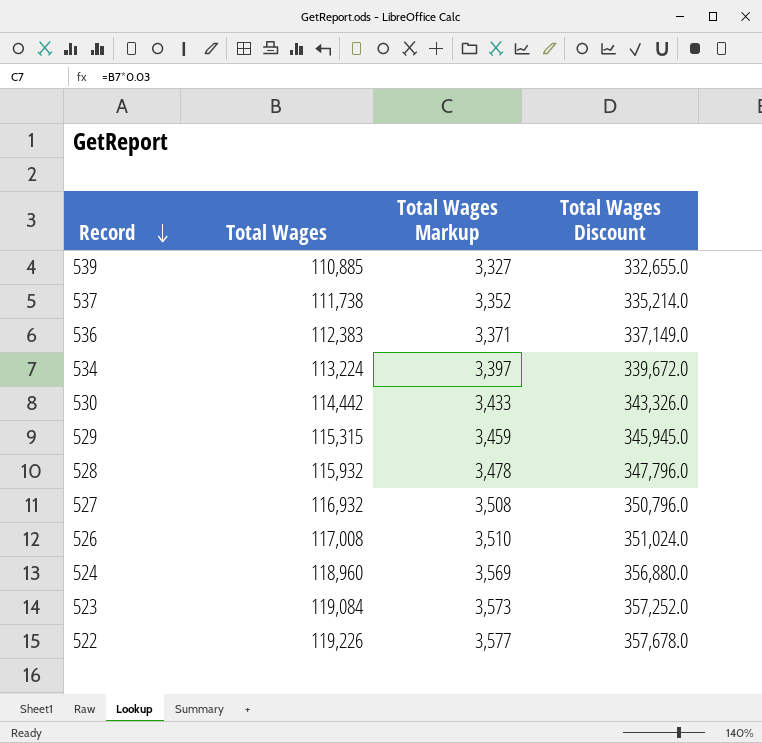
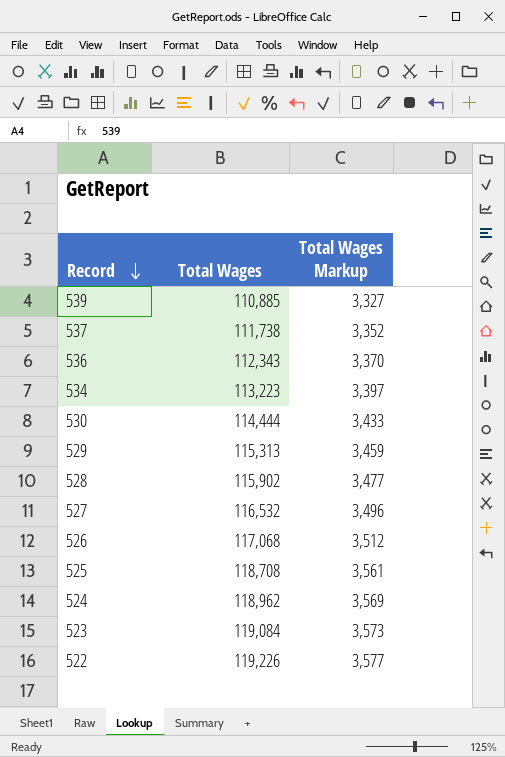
column Total Wages Discount | formula: [Total Wages] * 3 -> none
536 | Total Wages: 112,383 -> 112,343
536 | Total Wages Markup: 3,371 -> 3,370
534 | Total Wages: 113,224 -> 113,223
530 | Total Wages: 114,442 -> 114,444
529 | Total Wages: 115,315 -> 115,313
528 | Total Wages: 115,932 -> 115,902
528 | Total Wages Markup: 3,478 -> 3,477
527 | Total Wages: 116,932 -> 116,532
527 | Total Wages Markup: 3,508 -> 3,496
526 | Total Wages: 117,008 -> 117,068
526 | Total Wages Markup: 3,510 -> 3,512
row 525: none -> 118,708 | 3,561
524 | Total Wages: 118,960 -> 118,962

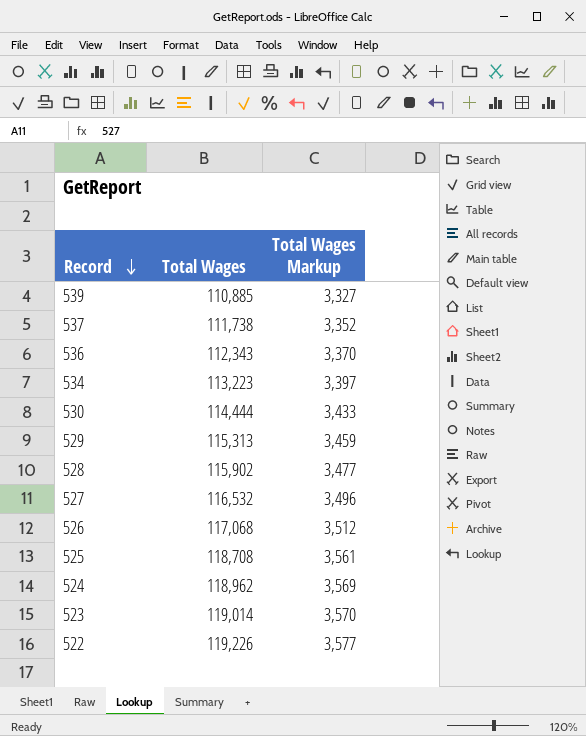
523 | Total Wages: 119,084 -> 119,014
523 | Total Wages Markup: 3,573 -> 3,570

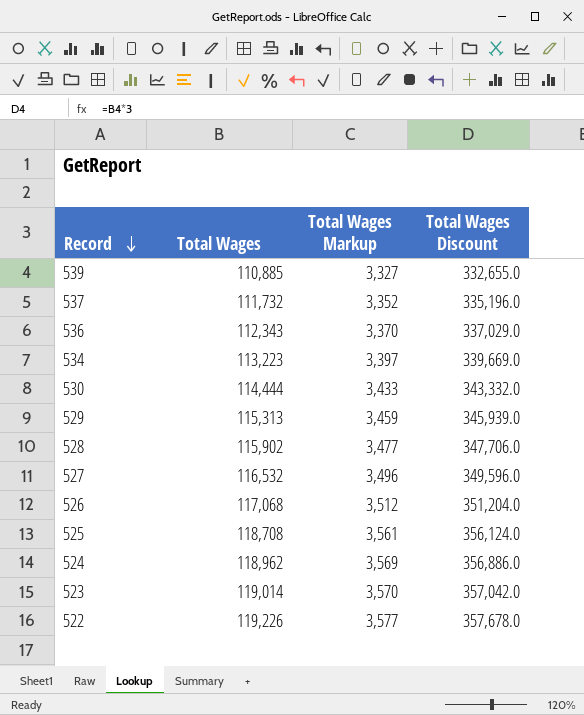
column Total Wages Discount | formula: none -> [Total Wages] * 3
537 | Total Wages: 111,738 -> 111,732

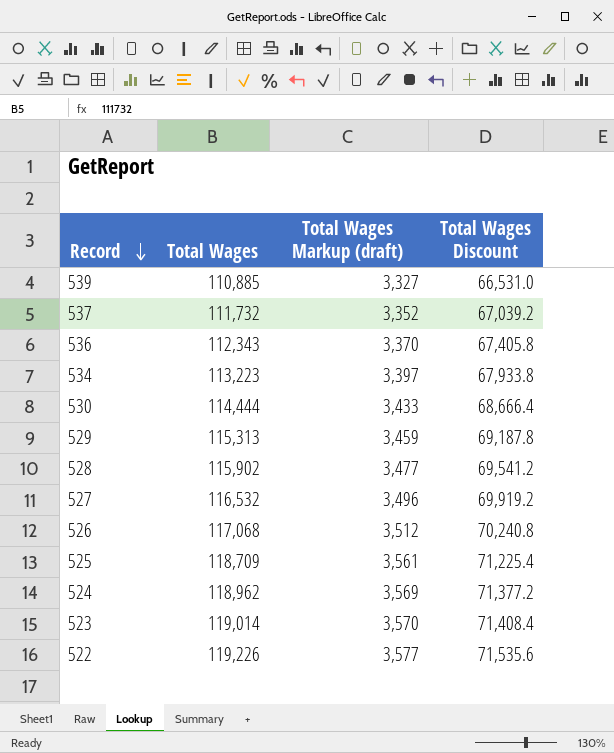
column name: Total Wages Markup -> Total Wages Markup (draft)
column Total Wages Discount | formula: [Total Wages] * 3 -> [Total Wages] * 0.6
525 | Total Wages: 118,708 -> 118,709

